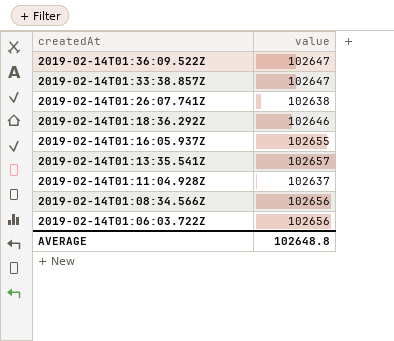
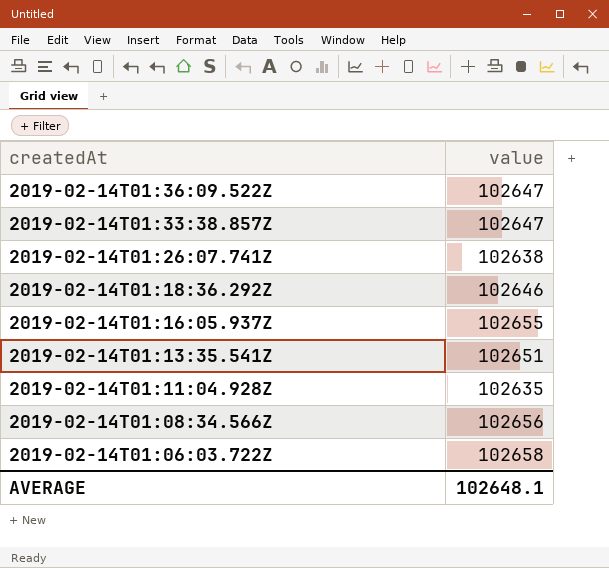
2019-02-14T01:13:35.541Z | value: 102657 -> 102651
2019-02-14T01:11:04.928Z | value: 102637 -> 102635
2019-02-14T01:06:03.722Z | value: 102656 -> 102658
AVERAGE | value: 102648.8 -> 102648.1

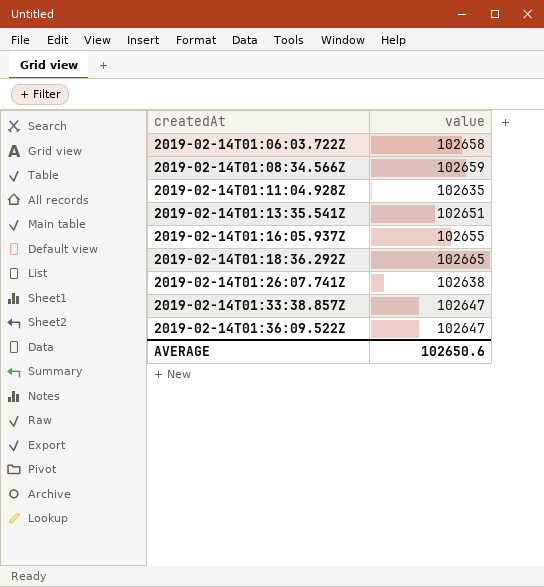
row order: createdAt descending -> createdAt ascending
2019-02-14T01:08:34.566Z | value: 102656 -> 102659
2019-02-14T01:18:36.292Z | value: 102646 -> 102665
AVERAGE | value: 102648.1 -> 102650.6

